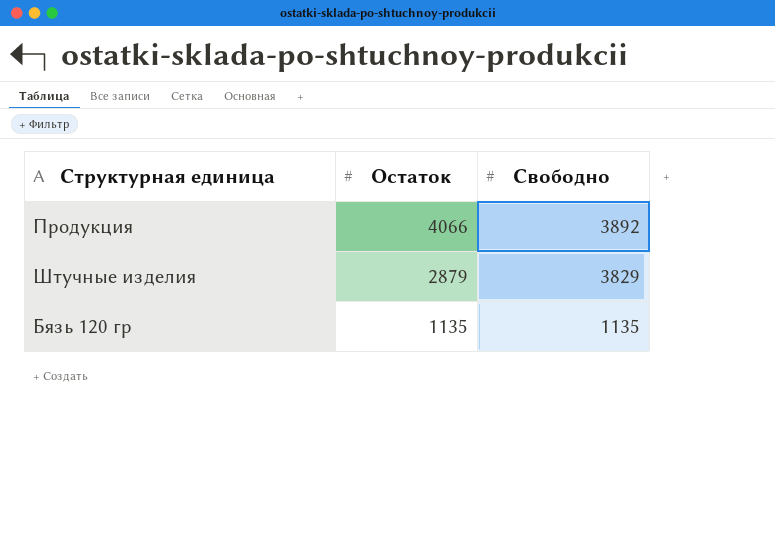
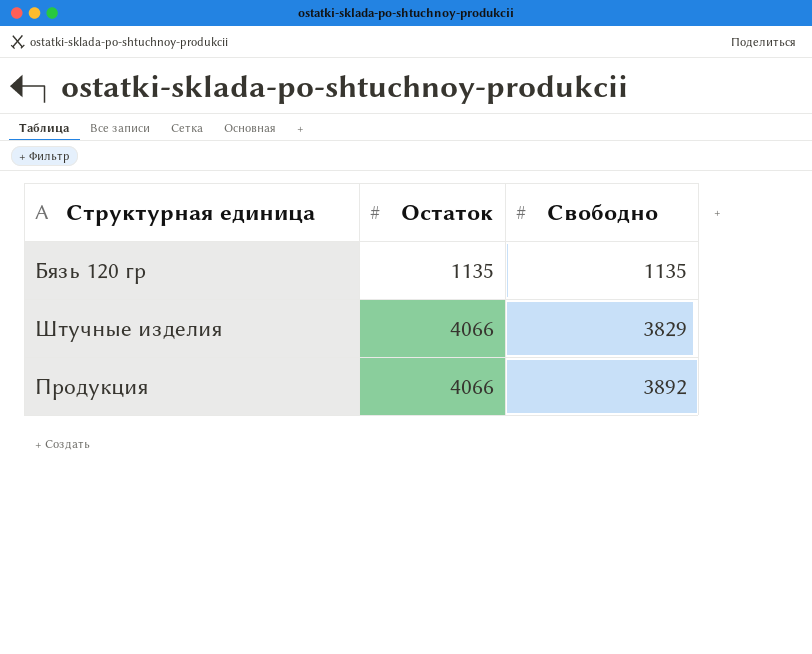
row order: Остаток descending -> Остаток ascending
Штучные изделия | Остаток: 2879 -> 4066

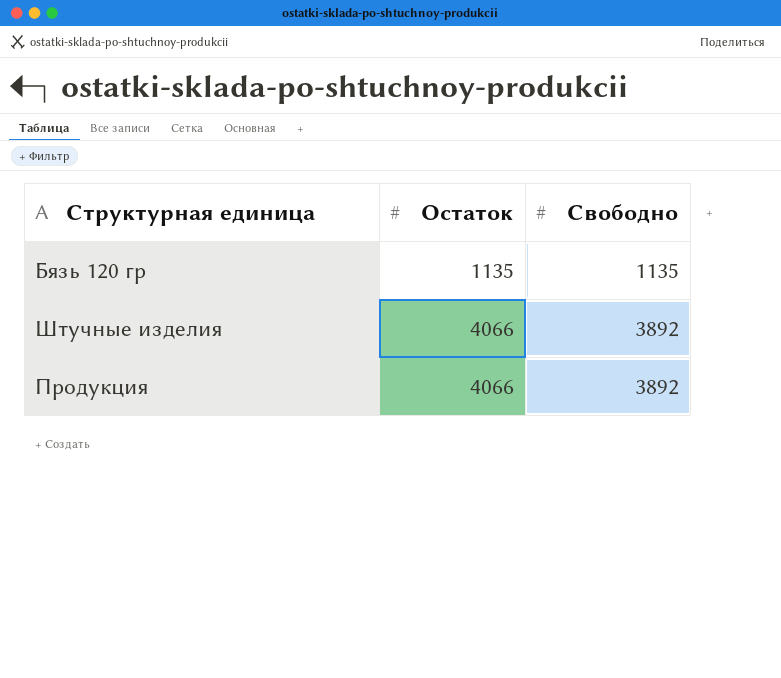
Штучные изделия | Свободно: 3829 -> 3892

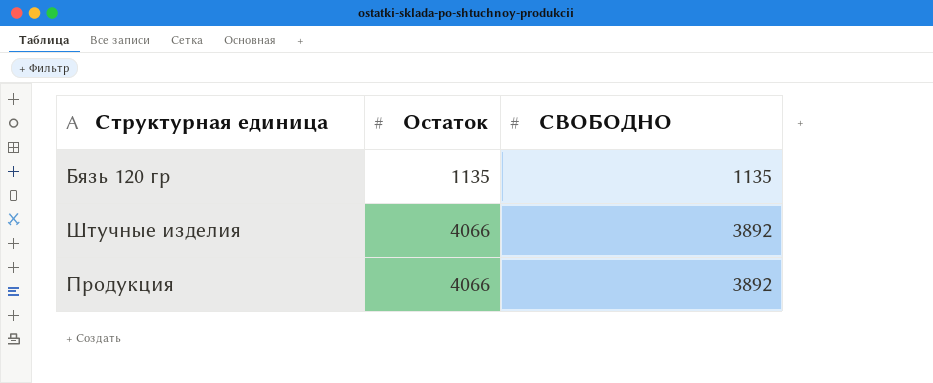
column name: Свободно -> СВОБОДНО

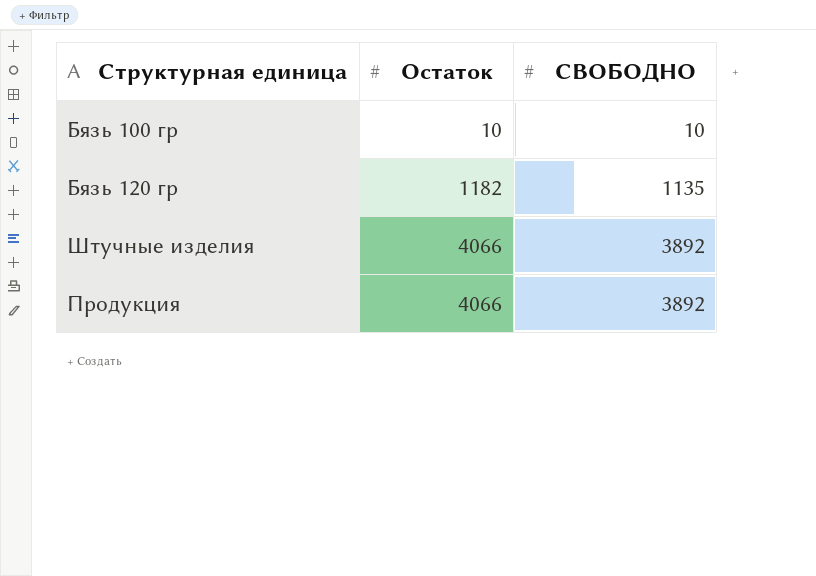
row Бязь 100 гр: none -> 10 | 10
Бязь 120 гр | Остаток: 1135 -> 1182

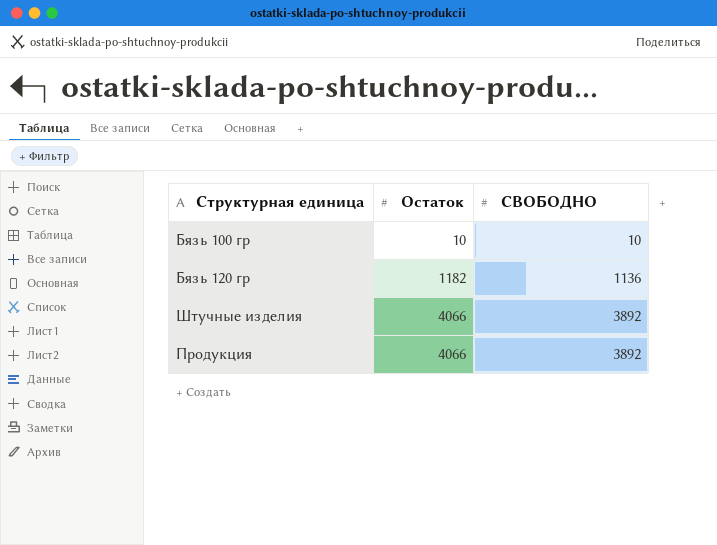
Бязь 120 гр | СВОБОДНО: 1135 -> 1136

